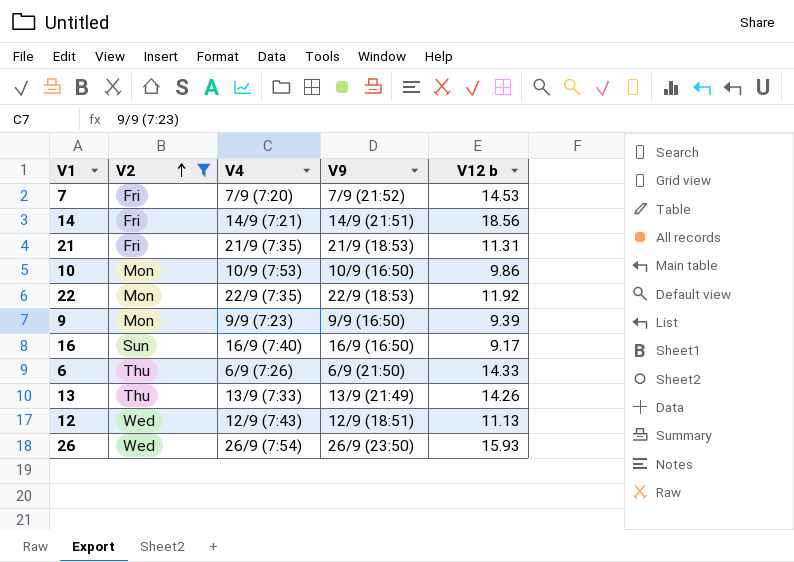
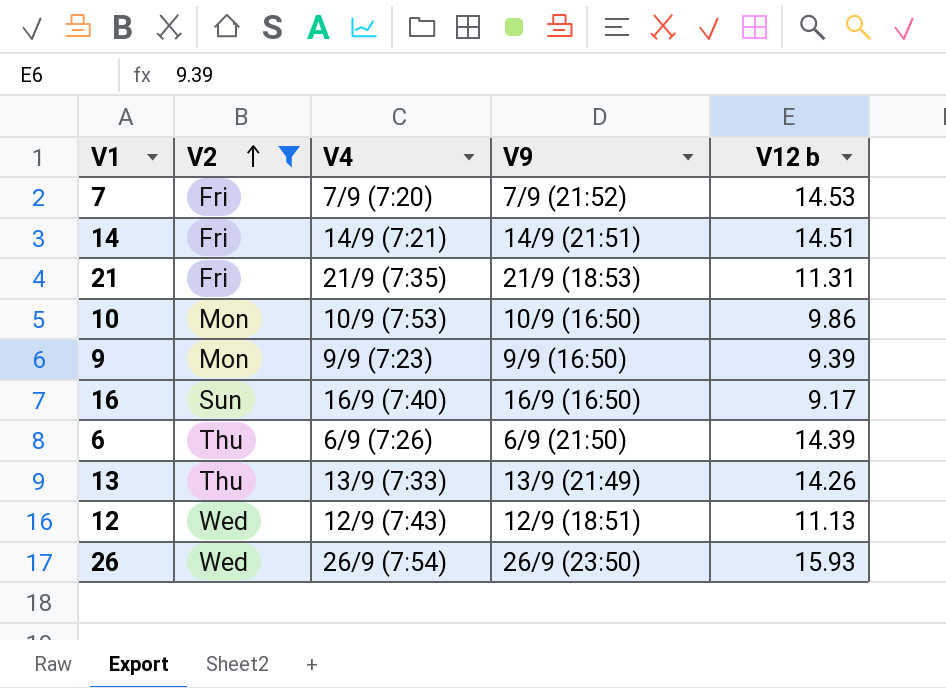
row 22: Mon | 22/9 (7:35) | 22/9 (18:53) | 11.92 -> none
14 | V12 b: 18.56 -> 14.51
6 | V12 b: 14.33 -> 14.39

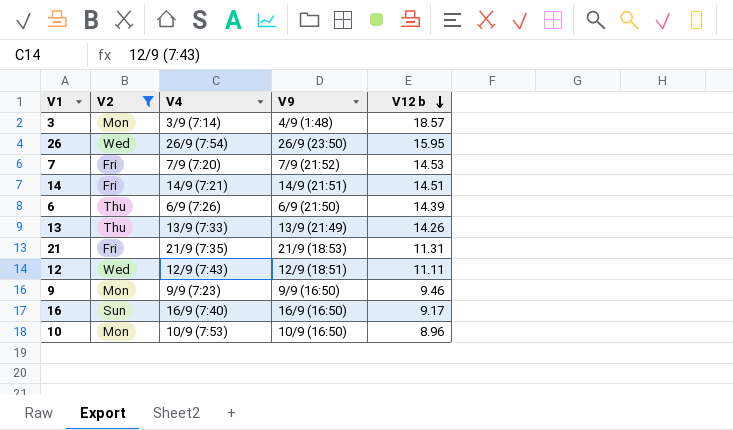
row order: V2 ascending -> V12 b descending
row 3: none -> Mon | 3/9 (7:14) | 4/9 (1:48) | 18.57
26 | V12 b: 15.93 -> 15.95
12 | V12 b: 11.13 -> 11.11
9 | V12 b: 9.39 -> 9.46
10 | V12 b: 9.86 -> 8.96

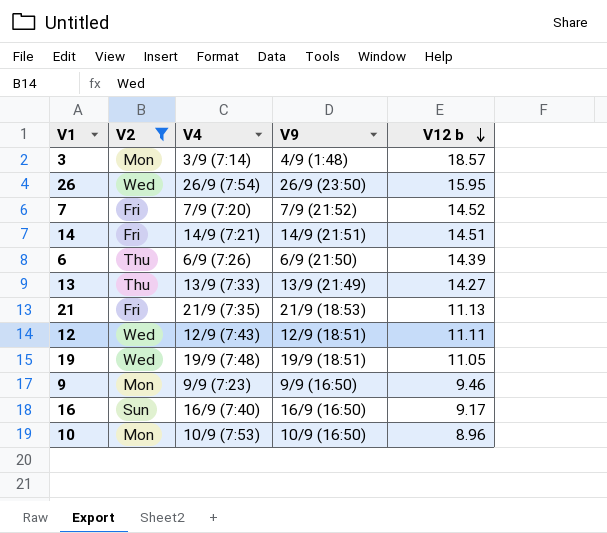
7 | V12 b: 14.53 -> 14.52
13 | V12 b: 14.26 -> 14.27
21 | V12 b: 11.31 -> 11.13
row 19: none -> Wed | 19/9 (7:48) | 19/9 (18:51) | 11.05

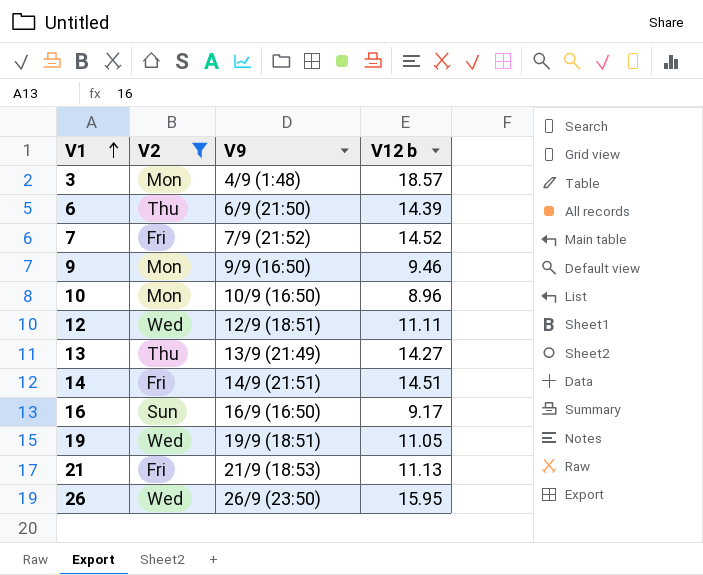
row order: V12 b descending -> V1 ascending
column V4 | position: 3 -> none

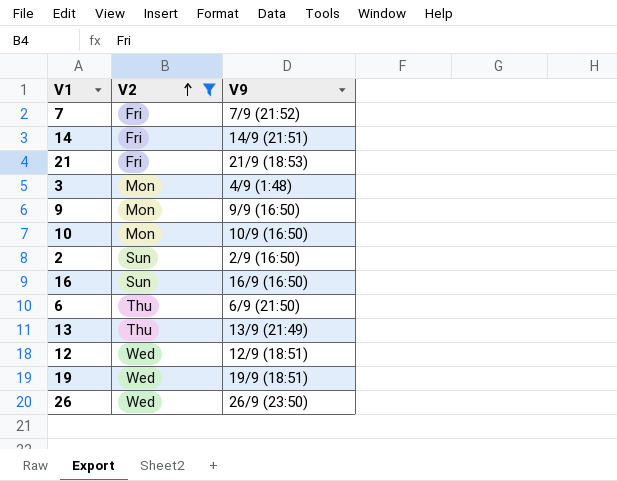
row order: V1 ascending -> V2 ascending
column V12 b | position: 4 -> none
row 2: none -> Sun | 2/9 (16:50)

